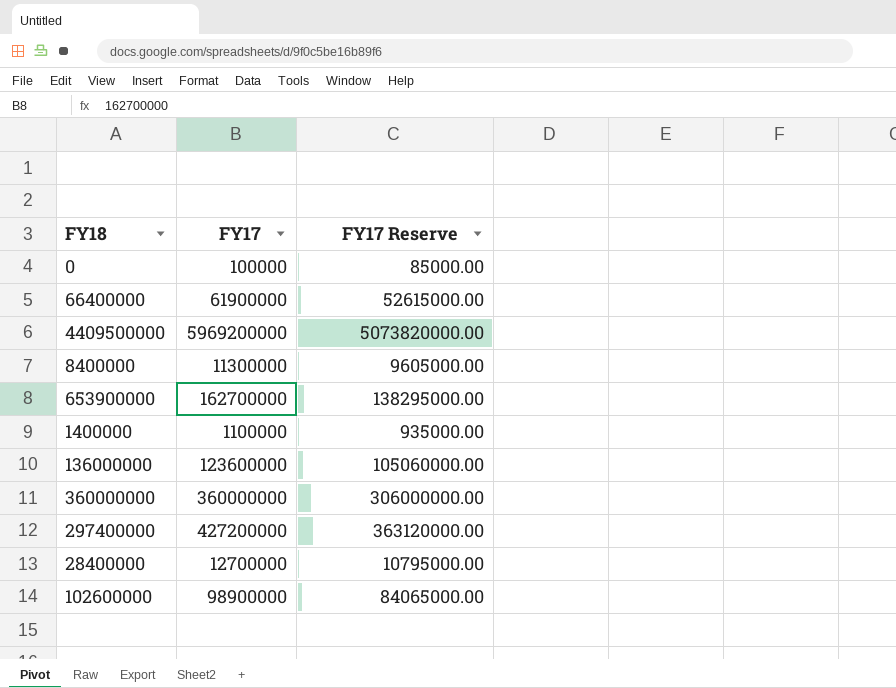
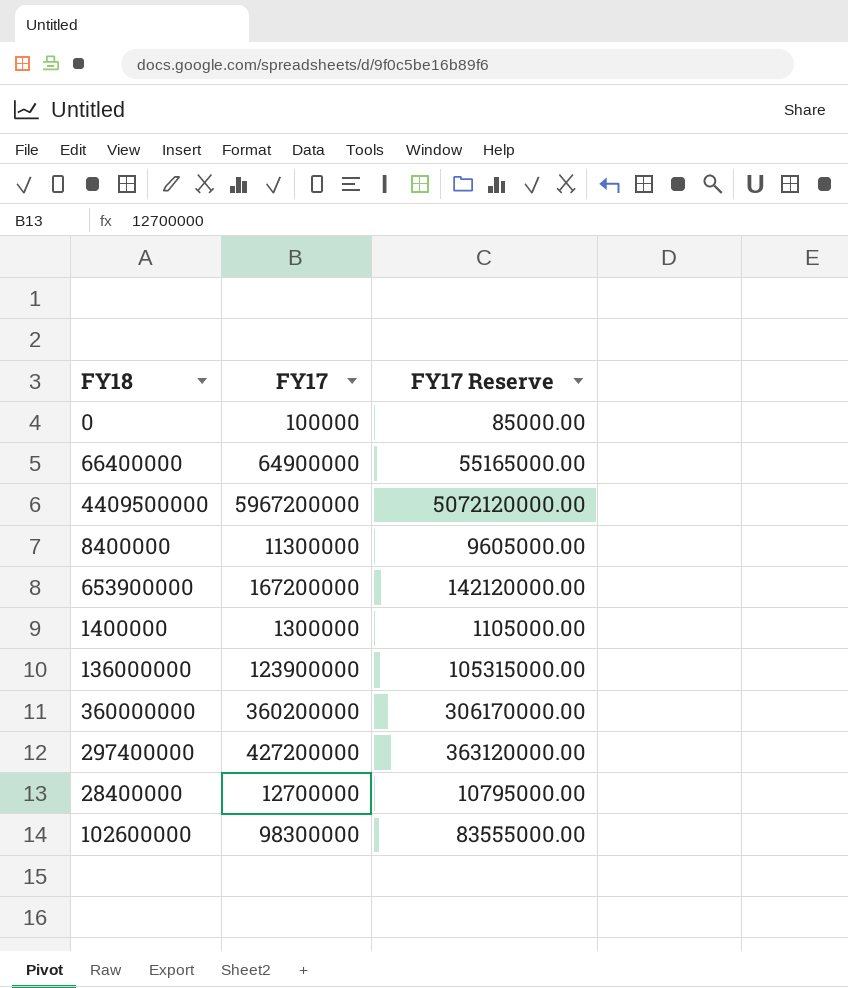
66400000 | FY17: 61900000 -> 64900000
66400000 | FY17 Reserve: 52615000.00 -> 55165000.00
4409500000 | FY17: 5969200000 -> 5967200000
4409500000 | FY17 Reserve: 5073820000.00 -> 5072120000.00
653900000 | FY17: 162700000 -> 167200000
653900000 | FY17 Reserve: 138295000.00 -> 142120000.00
1400000 | FY17: 1100000 -> 1300000
1400000 | FY17 Reserve: 935000.00 -> 1105000.00
136000000 | FY17: 123600000 -> 123900000
136000000 | FY17 Reserve: 105060000.00 -> 105315000.00
360000000 | FY17: 360000000 -> 360200000
360000000 | FY17 Reserve: 306000000.00 -> 306170000.00
102600000 | FY17: 98900000 -> 98300000
102600000 | FY17 Reserve: 84065000.00 -> 83555000.00

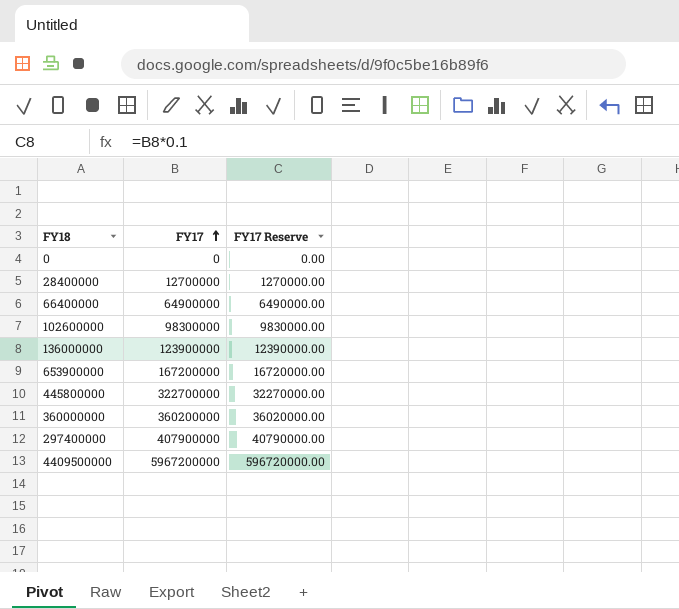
row order: none -> FY17 ascending
column FY17 Reserve | formula: [FY17] * 0.85 -> [FY17] * 0.1
row 8400000: 11300000 | 9605000.00 -> none
row 1400000: 1300000 | 1105000.00 -> none
0 | FY17: 100000 -> 0
row 445800000: none -> 322700000 | 32270000.00
297400000 | FY17: 427200000 -> 407900000

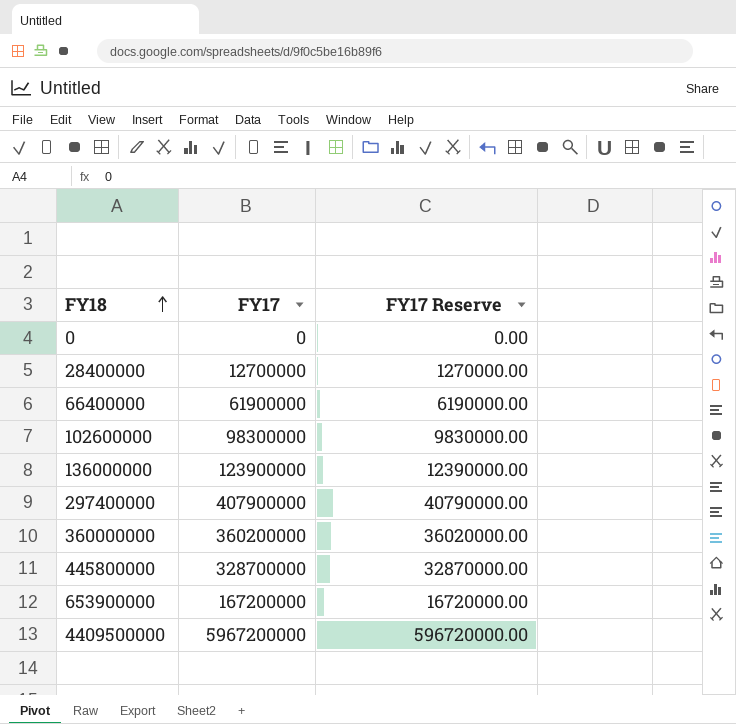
row order: FY17 ascending -> FY18 ascending
66400000 | FY17: 64900000 -> 61900000
66400000 | FY17 Reserve: 6490000.00 -> 6190000.00
445800000 | FY17: 322700000 -> 328700000
445800000 | FY17 Reserve: 32270000.00 -> 32870000.00

